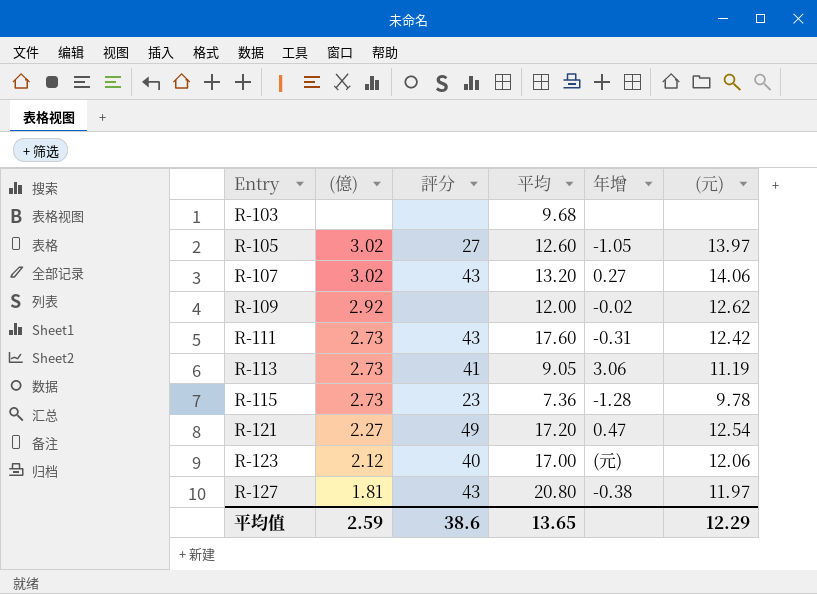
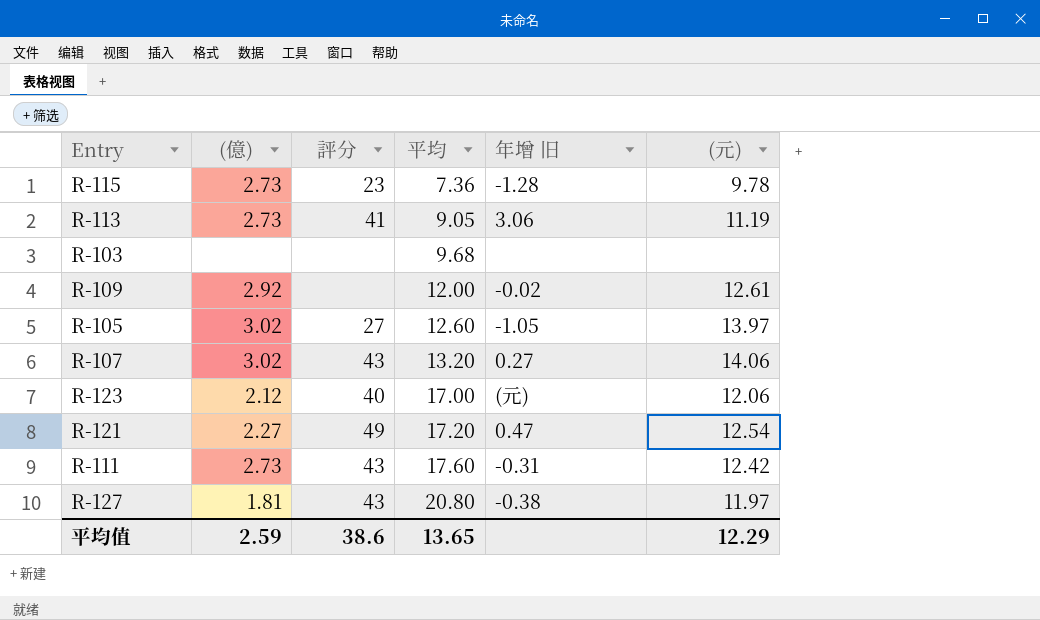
row order: Entry ascending -> 平均 ascending
column name: 年增 -> 年增 旧
R-109 | (元): 12.62 -> 12.61

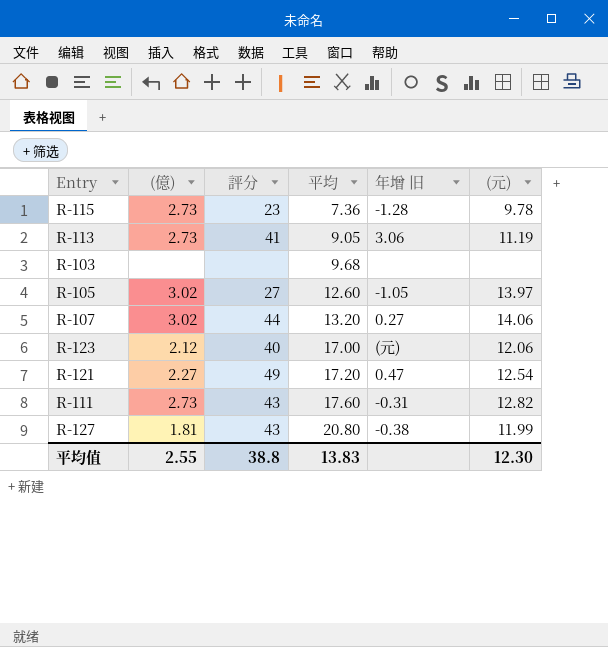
row R-109: 2.92 | none | 12.00 | -0.02 | 12.61 -> none
R-107 | 評分: 43 -> 44
R-111 | (元): 12.42 -> 12.82
R-127 | (元): 11.97 -> 11.99
平均值 | (億): 2.59 -> 2.55
平均值 | 評分: 38.6 -> 38.8
平均值 | 平均: 13.65 -> 13.83
平均值 | (元): 12.29 -> 12.30

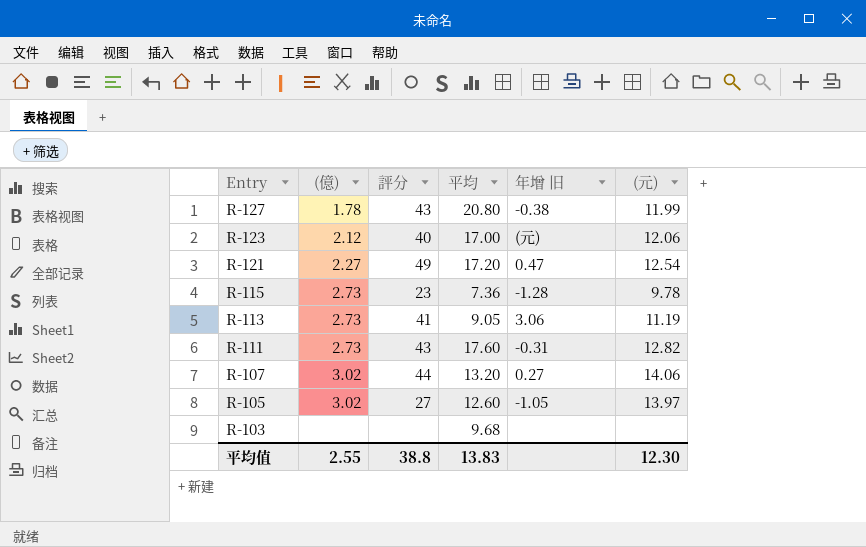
row order: 平均 ascending -> Entry descending
R-127 | (億): 1.81 -> 1.78

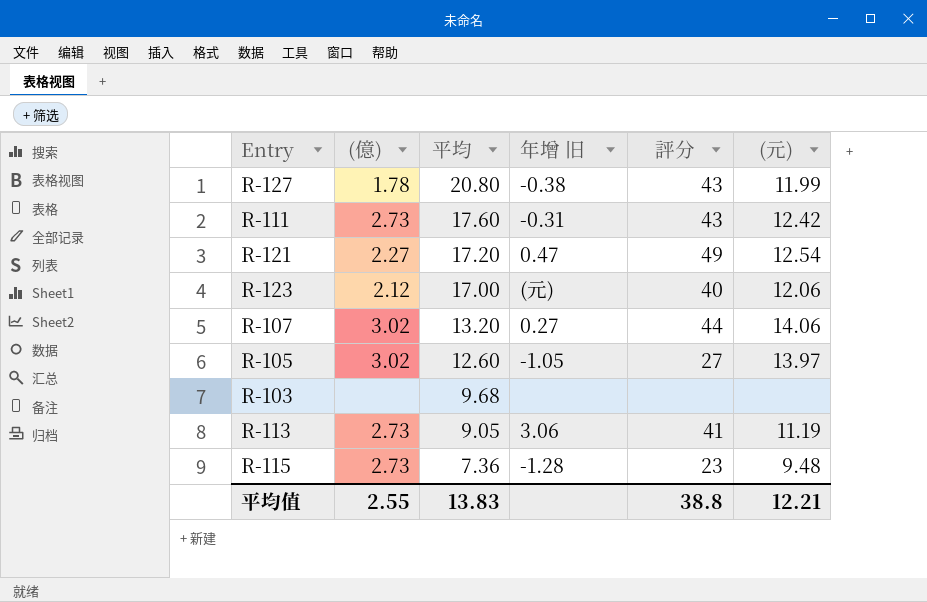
row order: Entry descending -> 平均 descending
column 評分 | position: 3 -> 5
R-111 | (元): 12.82 -> 12.42
R-115 | (元): 9.78 -> 9.48
平均值 | (元): 12.30 -> 12.21

